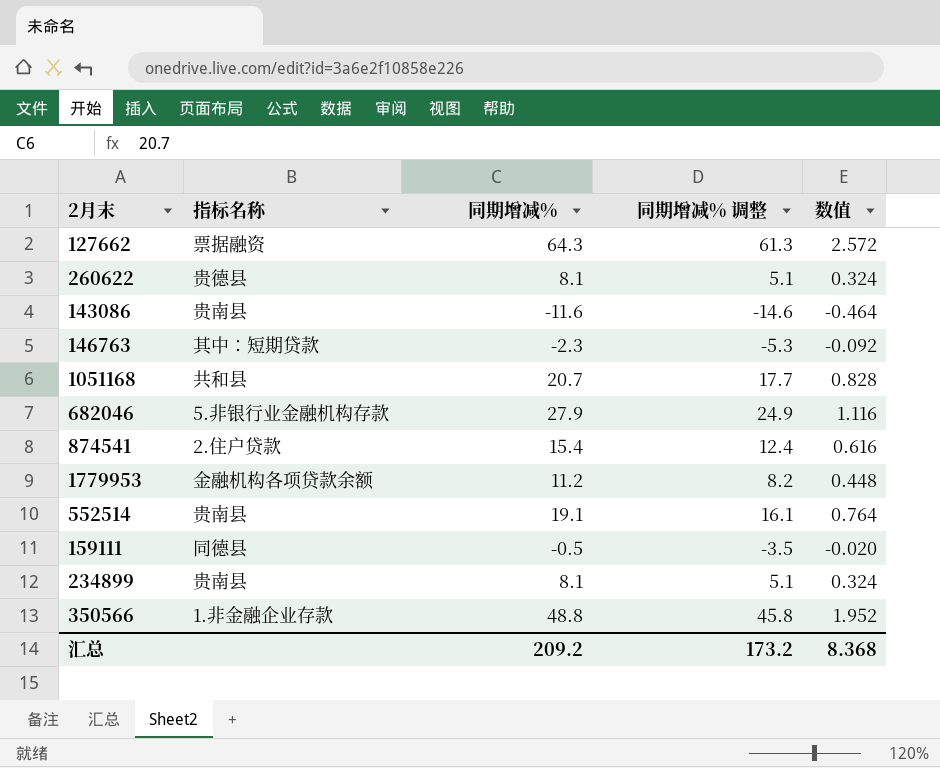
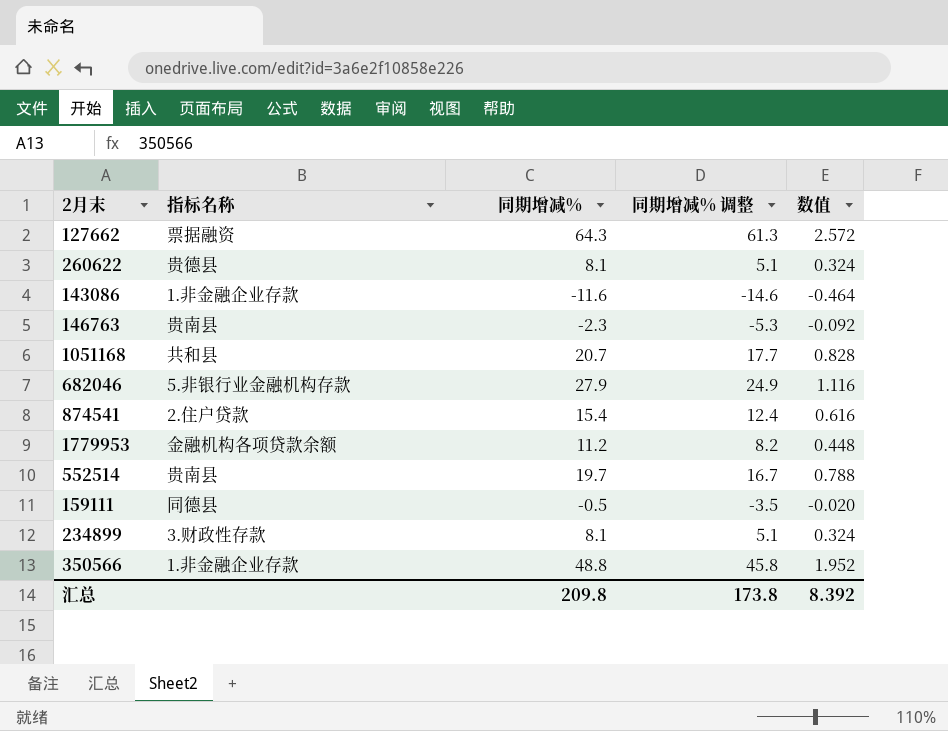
143086 | 指标名称: 贵南县 -> 1.非金融企业存款
146763 | 指标名称: 其中：短期贷款 -> 贵南县
552514 | 同期增减%: 19.1 -> 19.7
552514 | 同期增减% 调整: 16.1 -> 16.7
552514 | 数值: 0.764 -> 0.788
234899 | 指标名称: 贵南县 -> 3.财政性存款
汇总 | 同期增减%: 209.2 -> 209.8
汇总 | 同期增减% 调整: 173.2 -> 173.8
汇总 | 数值: 8.368 -> 8.392

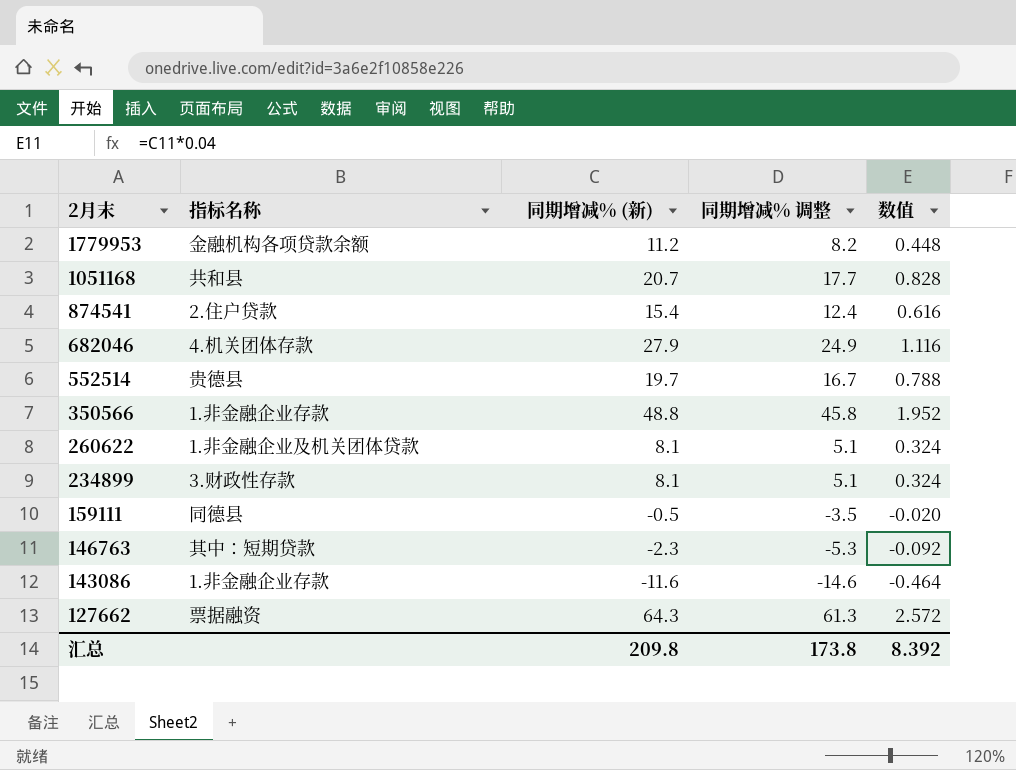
row order: none -> 2月末 descending
column name: 同期增减% -> 同期增减% (新)
682046 | 指标名称: 5.非银行业金融机构存款 -> 4.机关团体存款
552514 | 指标名称: 贵南县 -> 贵德县
260622 | 指标名称: 贵德县 -> 1.非金融企业及机关团体贷款
146763 | 指标名称: 贵南县 -> 其中：短期贷款

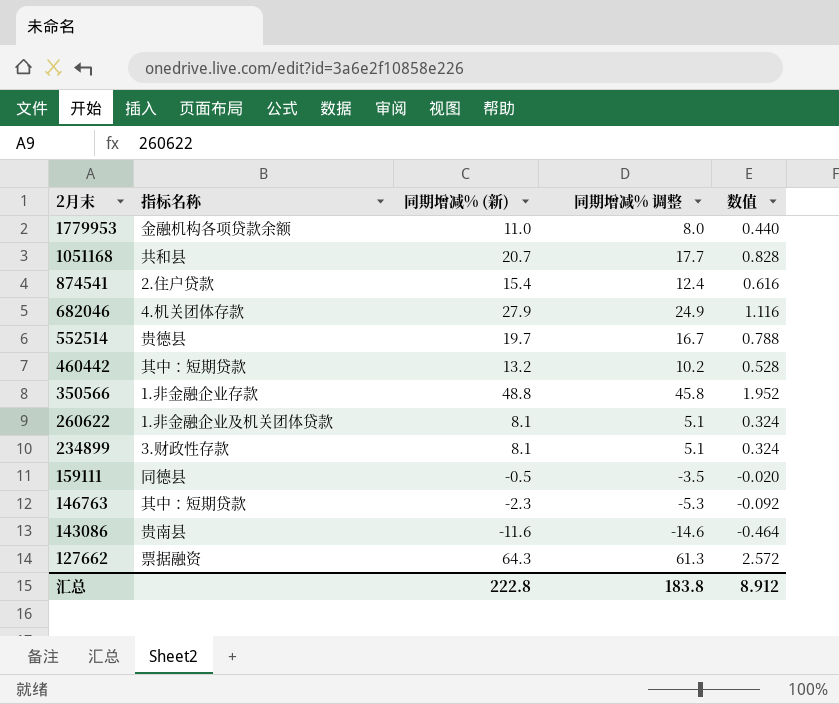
1779953 | 同期增减% (新): 11.2 -> 11.0
1779953 | 同期增减% 调整: 8.2 -> 8.0
1779953 | 数值: 0.448 -> 0.440
row 460442: none -> 其中：短期贷款 | 13.2 | 10.2 | 0.528
143086 | 指标名称: 1.非金融企业存款 -> 贵南县
汇总 | 同期增减% (新): 209.8 -> 222.8
汇总 | 同期增减% 调整: 173.8 -> 183.8
汇总 | 数值: 8.392 -> 8.912

